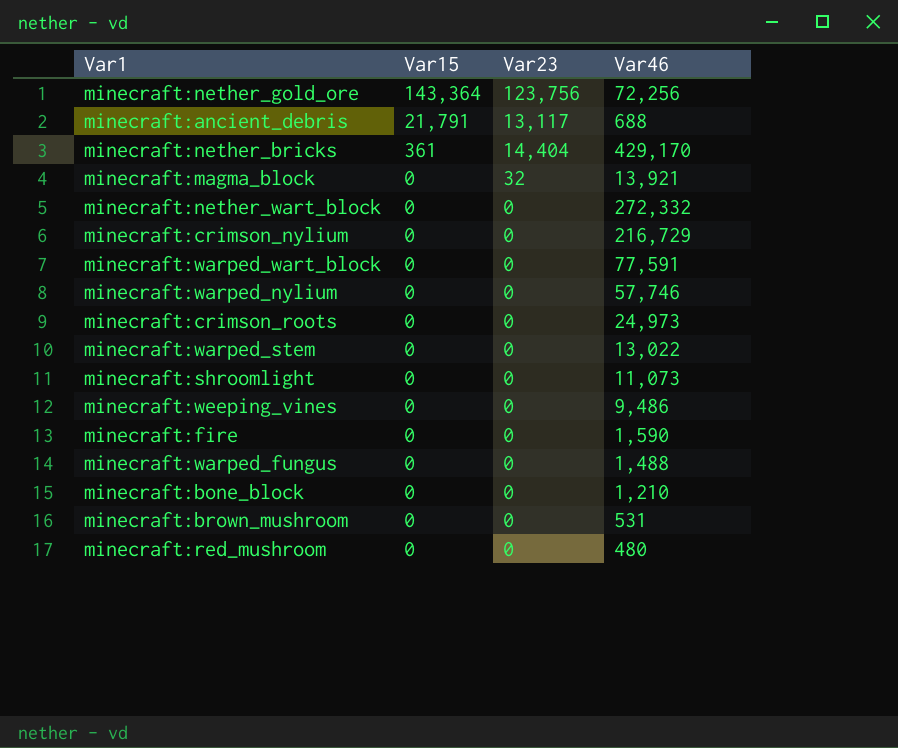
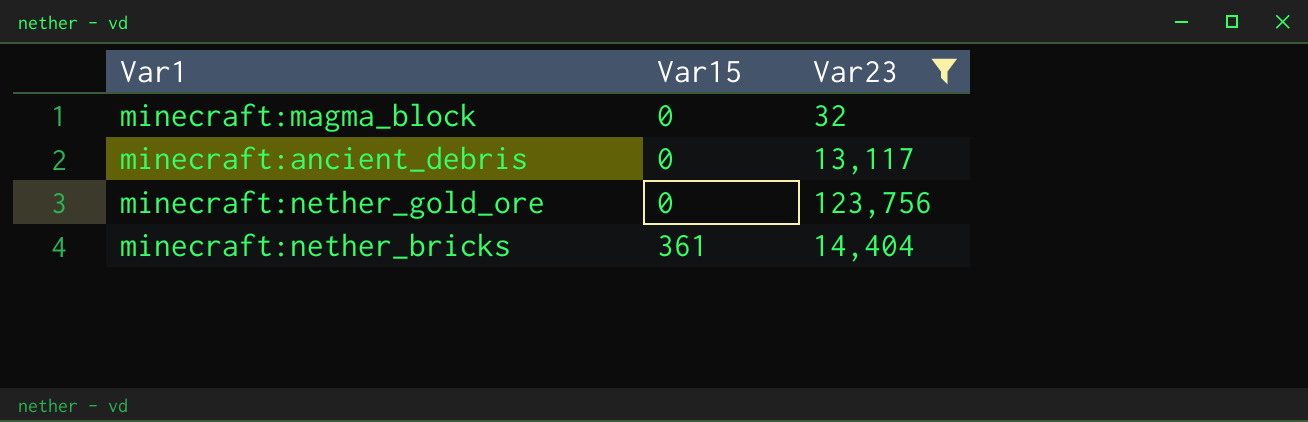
filter: none -> Var23 != 0
row order: Var15 descending -> Var15 ascending
column Var46 | position: 4 -> none
minecraft:ancient_debris | Var15: 21,791 -> 0
minecraft:nether_gold_ore | Var15: 143,364 -> 0

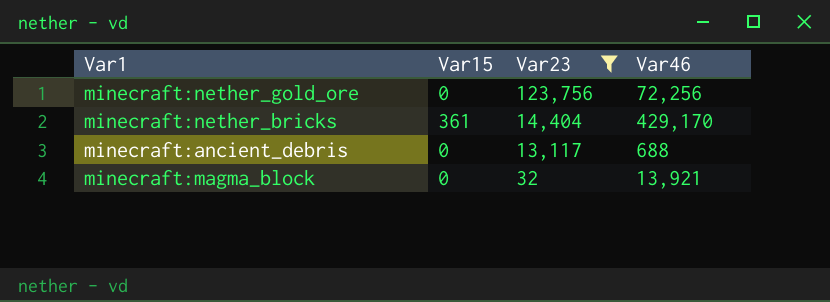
row order: Var15 ascending -> Var23 descending
column Var46 | position: none -> 4

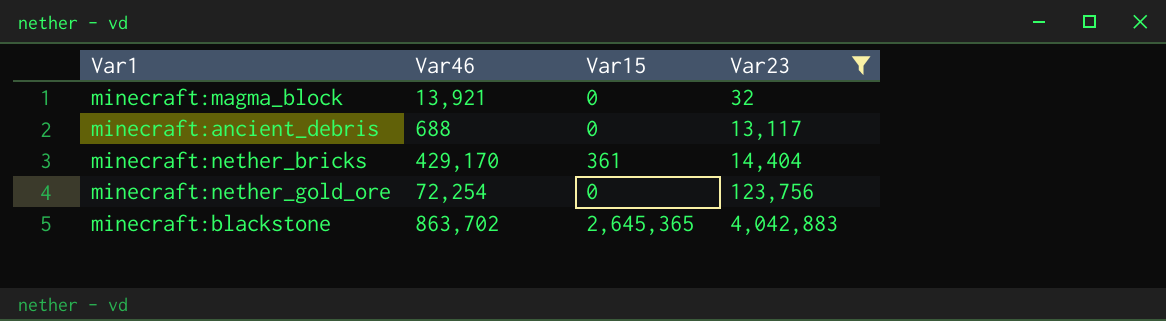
row order: Var23 descending -> Var23 ascending
column Var46 | position: 4 -> 2
minecraft:nether_gold_ore | Var46: 72,256 -> 72,254
row minecraft:blackstone: none -> 863,702 | 2,645,365 | 4,042,883

